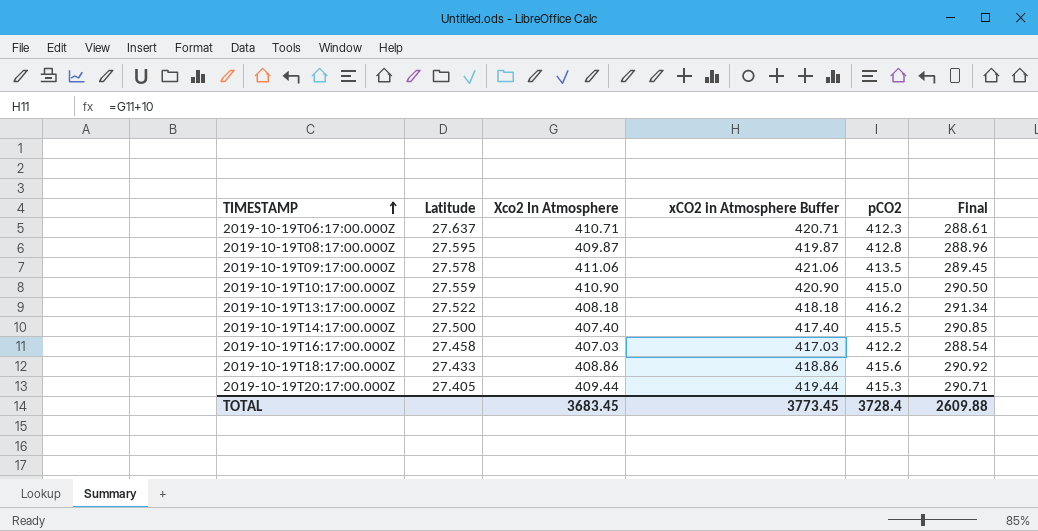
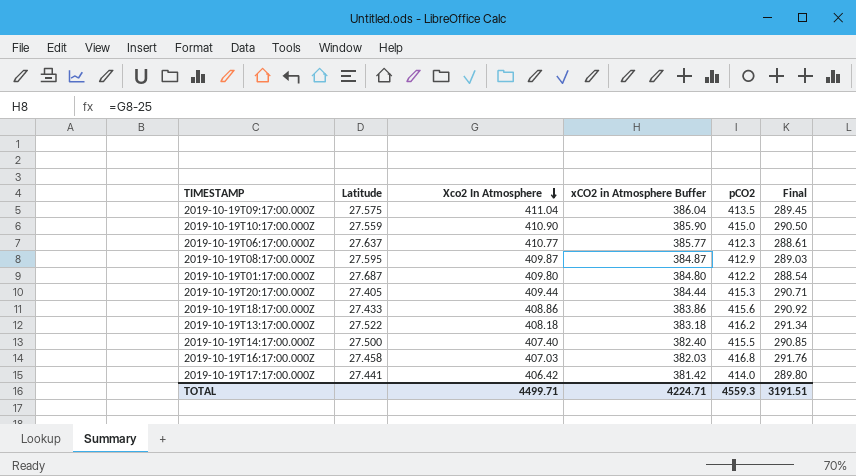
row order: TIMESTAMP ascending -> Xco2 In Atmosphere descending
column xCO2 in Atmosphere Buffer | formula: [Xco2 In Atmosphere] + 10 -> [Xco2 In Atmosphere] - 25
2019-10-19T09:17:00.000Z | Latitude: 27.578 -> 27.575
2019-10-19T09:17:00.000Z | Xco2 In Atmosphere: 411.06 -> 411.04
2019-10-19T06:17:00.000Z | Xco2 In Atmosphere: 410.71 -> 410.77
2019-10-19T08:17:00.000Z | pCO2: 412.8 -> 412.9
2019-10-19T08:17:00.000Z | Final: 288.96 -> 289.03
row 2019-10-19T01:17:00.000Z: none -> 27.687 | 409.80 | 384.80 | 412.2 | 288.54
2019-10-19T16:17:00.000Z | pCO2: 412.2 -> 416.8
2019-10-19T16:17:00.000Z | Final: 288.54 -> 291.76
row 2019-10-19T17:17:00.000Z: none -> 27.441 | 406.42 | 381.42 | 414.0 | 289.80
TOTAL | Xco2 In Atmosphere: 3683.45 -> 4499.71
TOTAL | xCO2 in Atmosphere Buffer: 3773.45 -> 4224.71
TOTAL | pCO2: 3728.4 -> 4559.3
TOTAL | Final: 2609.88 -> 3191.51

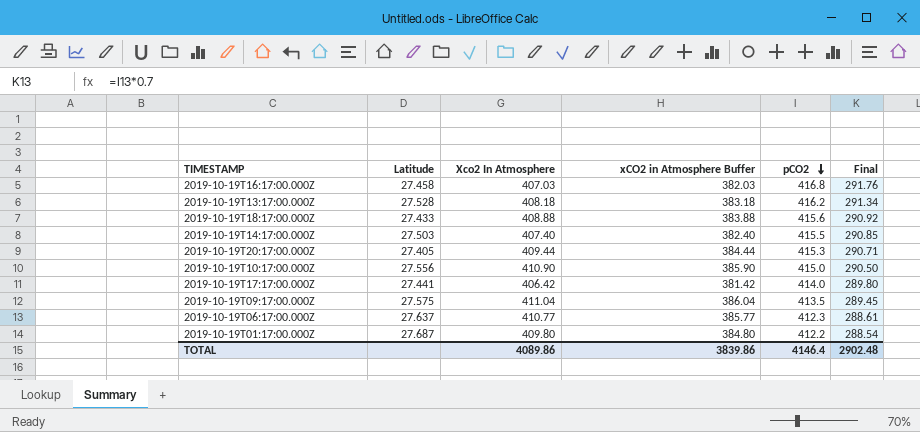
row order: Xco2 In Atmosphere descending -> pCO2 descending
row 2019-10-19T08:17:00.000Z: 27.595 | 409.87 | 384.87 | 412.9 | 289.03 -> none
2019-10-19T13:17:00.000Z | Latitude: 27.522 -> 27.528
2019-10-19T18:17:00.000Z | Xco2 In Atmosphere: 408.86 -> 408.88
2019-10-19T18:17:00.000Z | xCO2 in Atmosphere Buffer: 383.86 -> 383.88
2019-10-19T14:17:00.000Z | Latitude: 27.500 -> 27.503
2019-10-19T10:17:00.000Z | Latitude: 27.559 -> 27.556
TOTAL | Xco2 In Atmosphere: 4499.71 -> 4089.86
TOTAL | xCO2 in Atmosphere Buffer: 4224.71 -> 3839.86
TOTAL | pCO2: 4559.3 -> 4146.4
TOTAL | Final: 3191.51 -> 2902.48

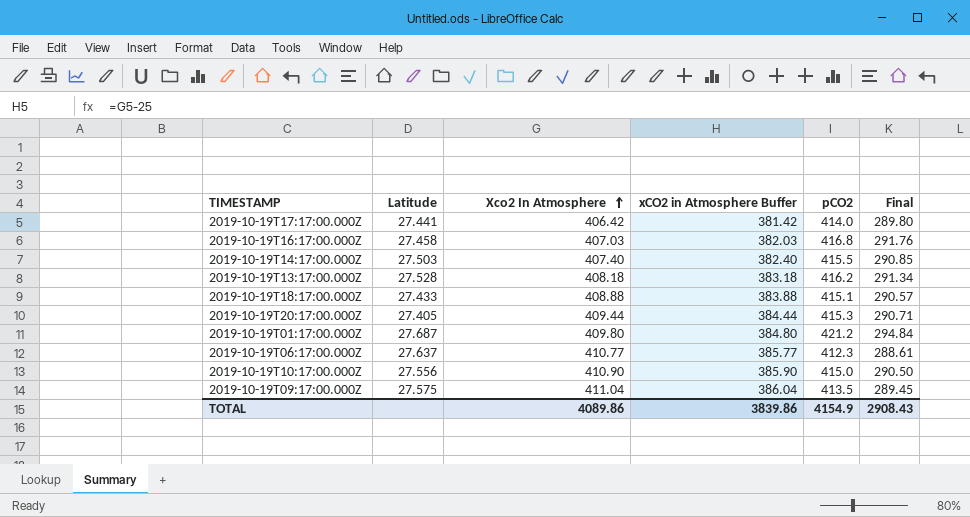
row order: pCO2 descending -> Xco2 In Atmosphere ascending
2019-10-19T18:17:00.000Z | pCO2: 415.6 -> 415.1
2019-10-19T18:17:00.000Z | Final: 290.92 -> 290.57
2019-10-19T01:17:00.000Z | pCO2: 412.2 -> 421.2
2019-10-19T01:17:00.000Z | Final: 288.54 -> 294.84
TOTAL | pCO2: 4146.4 -> 4154.9
TOTAL | Final: 2902.48 -> 2908.43

